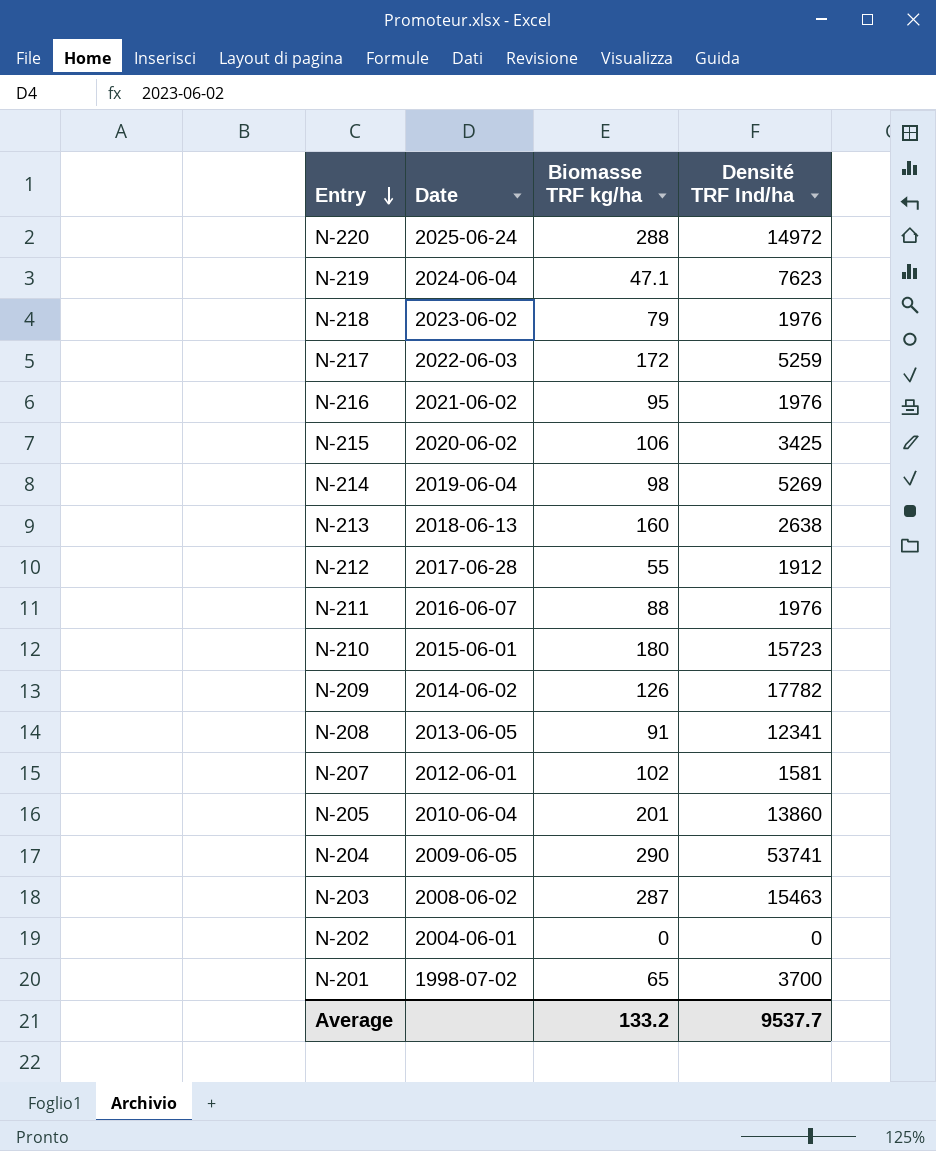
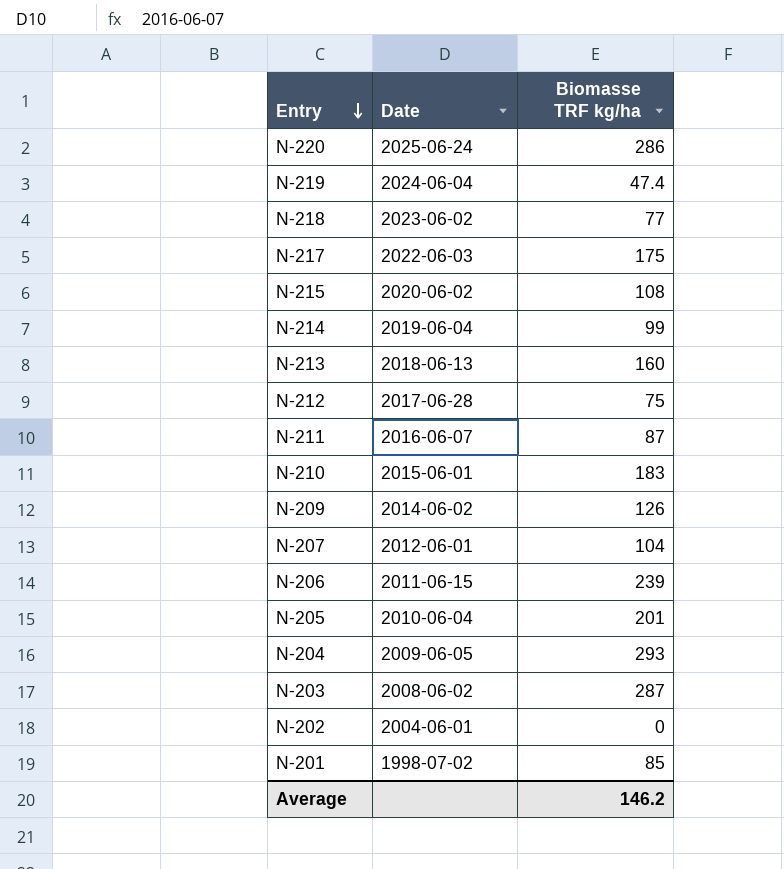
column Densité TRF Ind/ha | position: 4 -> none
row N-216: 2021-06-02 | 95 | 1976 -> none
row N-208: 2013-06-05 | 91 | 12341 -> none
N-220 | Biomasse TRF kg/ha: 288 -> 286
N-219 | Biomasse TRF kg/ha: 47.1 -> 47.4
N-218 | Biomasse TRF kg/ha: 79 -> 77
N-217 | Biomasse TRF kg/ha: 172 -> 175
N-215 | Biomasse TRF kg/ha: 106 -> 108
N-214 | Biomasse TRF kg/ha: 98 -> 99
N-212 | Biomasse TRF kg/ha: 55 -> 75
N-211 | Biomasse TRF kg/ha: 88 -> 87
N-210 | Biomasse TRF kg/ha: 180 -> 183
N-207 | Biomasse TRF kg/ha: 102 -> 104
row N-206: none -> 2011-06-15 | 239
N-204 | Biomasse TRF kg/ha: 290 -> 293
N-201 | Biomasse TRF kg/ha: 65 -> 85
Average | Biomasse TRF kg/ha: 133.2 -> 146.2

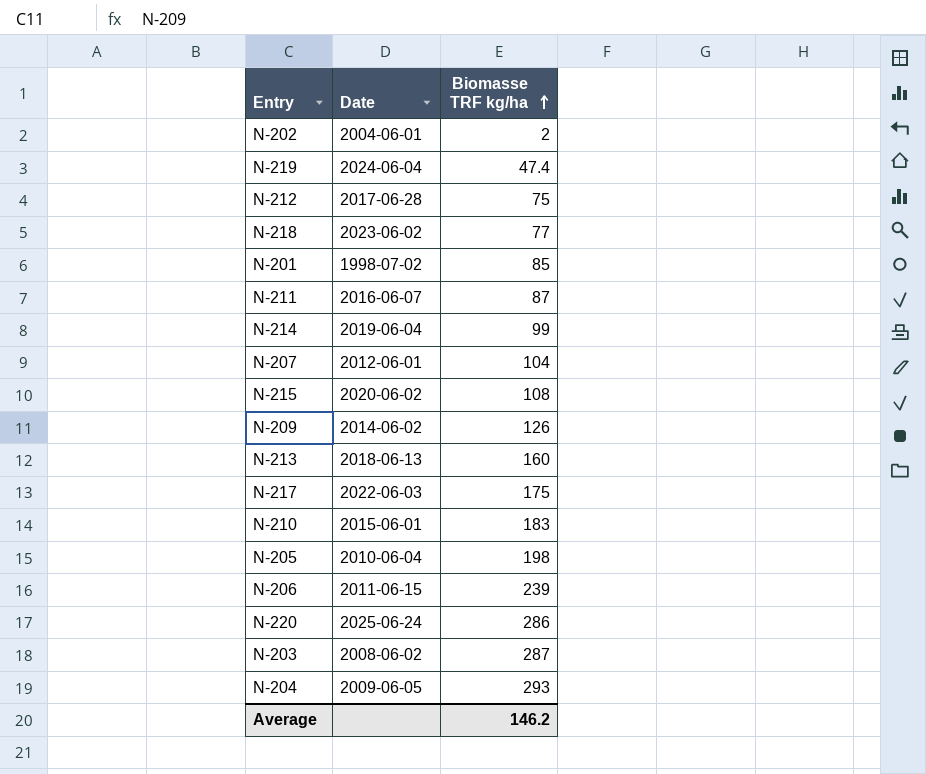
row order: Entry descending -> Biomasse TRF kg/ha ascending
N-202 | Biomasse TRF kg/ha: 0 -> 2
N-205 | Biomasse TRF kg/ha: 201 -> 198

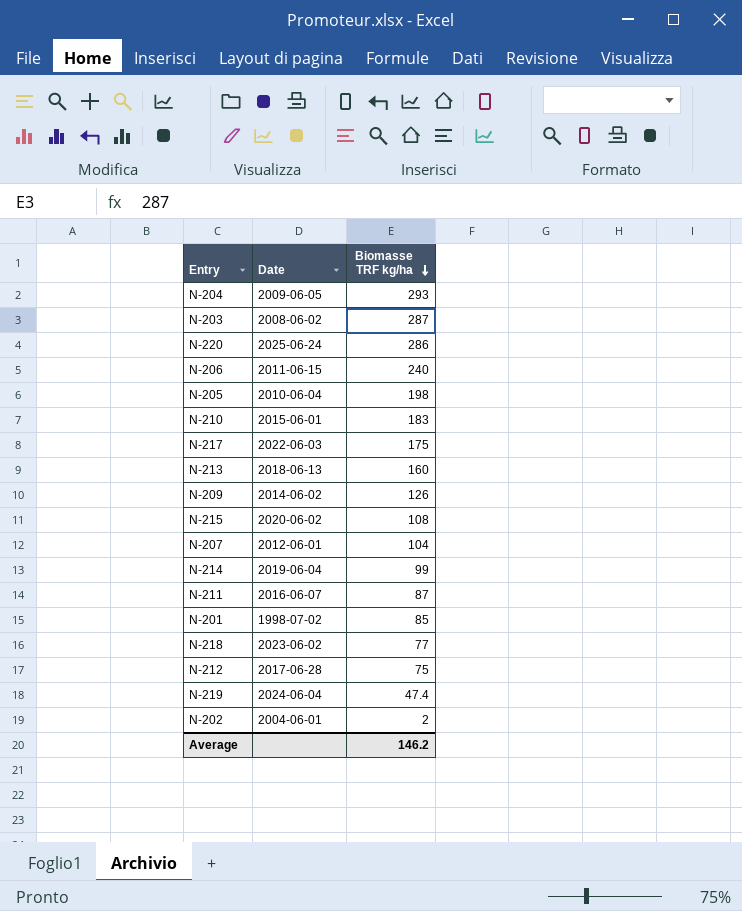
row order: Biomasse TRF kg/ha ascending -> Biomasse TRF kg/ha descending
N-206 | Biomasse TRF kg/ha: 239 -> 240

